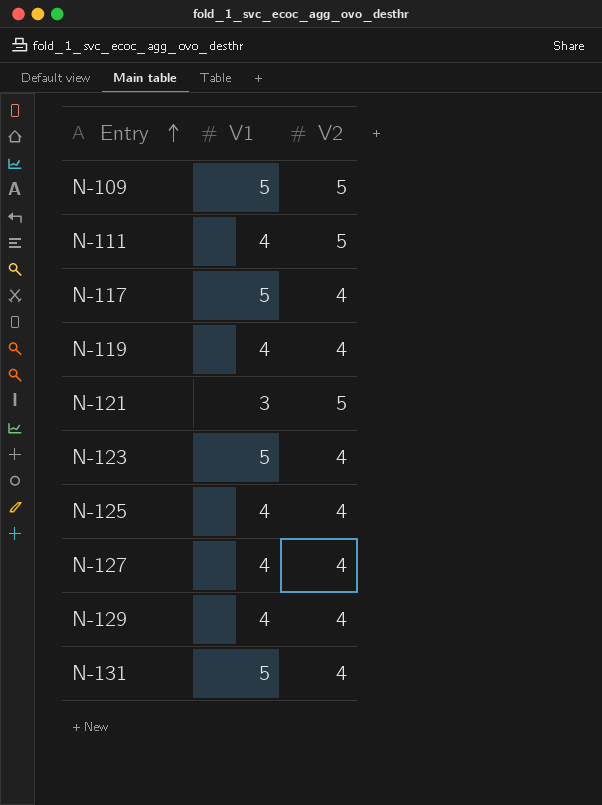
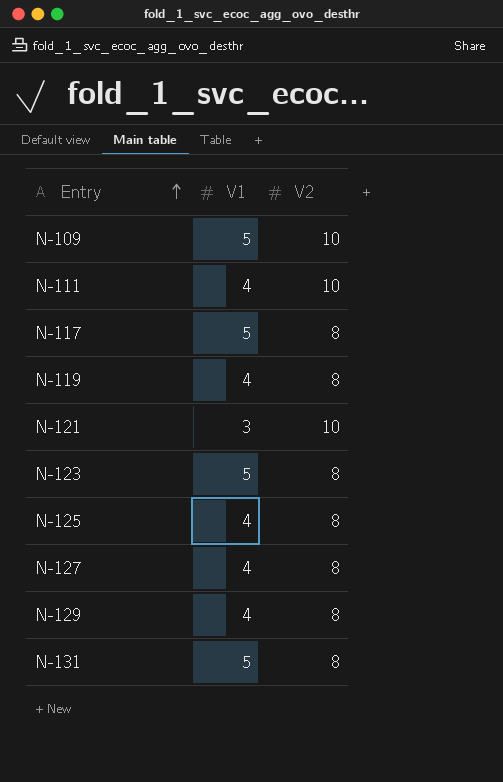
N-109 | V2: 5 -> 10
N-111 | V2: 5 -> 10
N-117 | V2: 4 -> 8
N-119 | V2: 4 -> 8
N-121 | V2: 5 -> 10
N-123 | V2: 4 -> 8
N-125 | V2: 4 -> 8
N-127 | V2: 4 -> 8
N-129 | V2: 4 -> 8
N-131 | V2: 4 -> 8

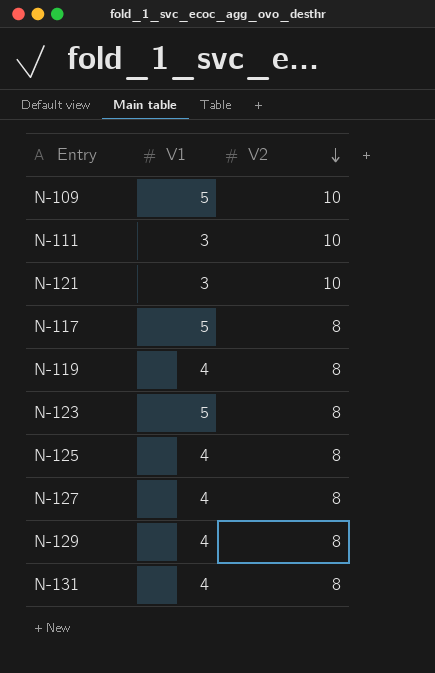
row order: Entry ascending -> V2 descending
N-111 | V1: 4 -> 3
N-131 | V1: 5 -> 4

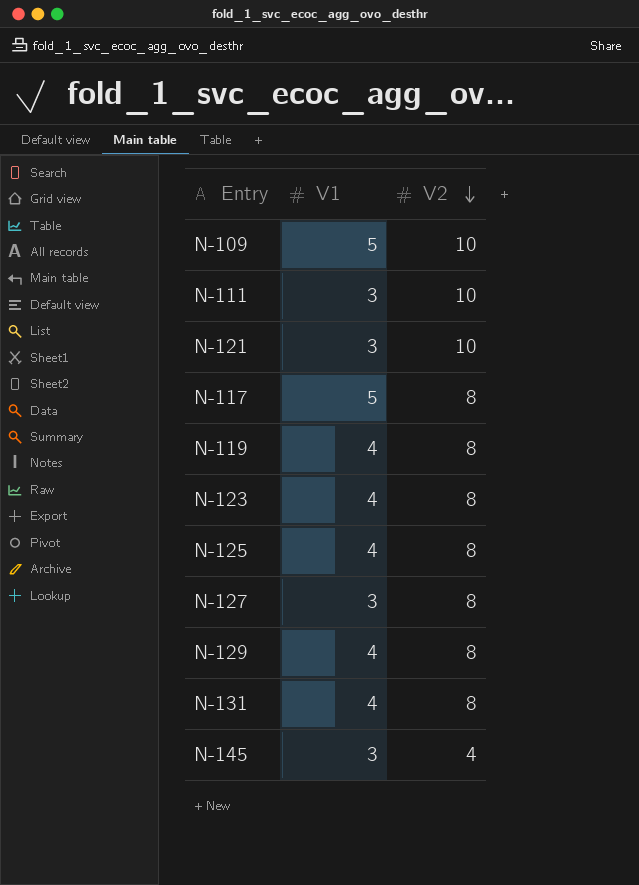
N-123 | V1: 5 -> 4
N-127 | V1: 4 -> 3
row N-145: none -> 3 | 4

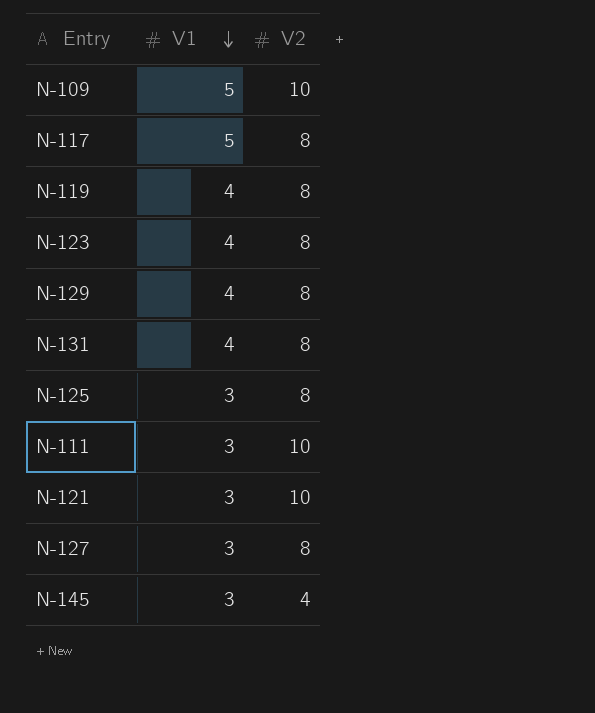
row order: V2 descending -> V1 descending
N-125 | V1: 4 -> 3

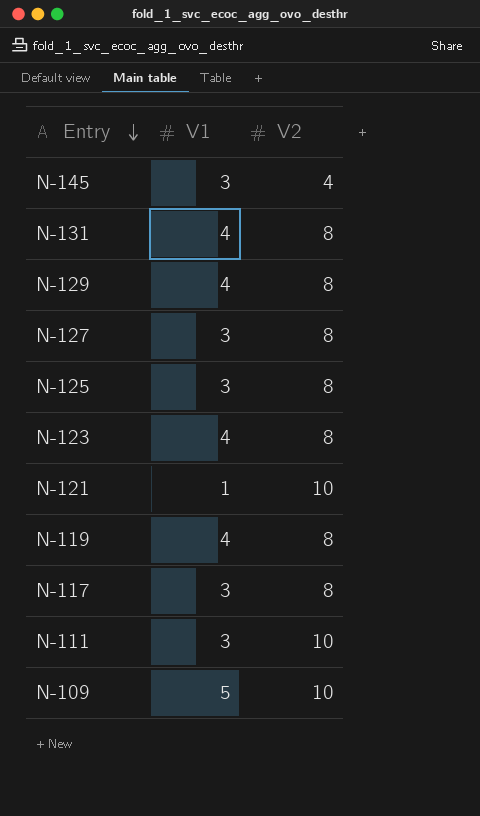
row order: V1 descending -> Entry descending
N-121 | V1: 3 -> 1
N-117 | V1: 5 -> 3

